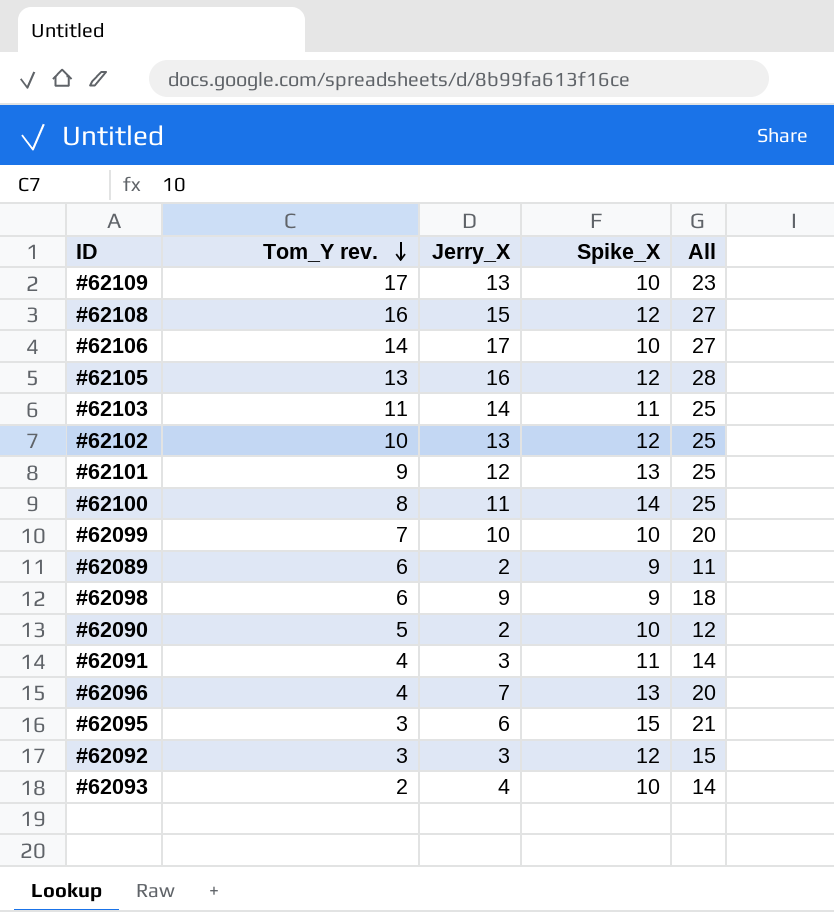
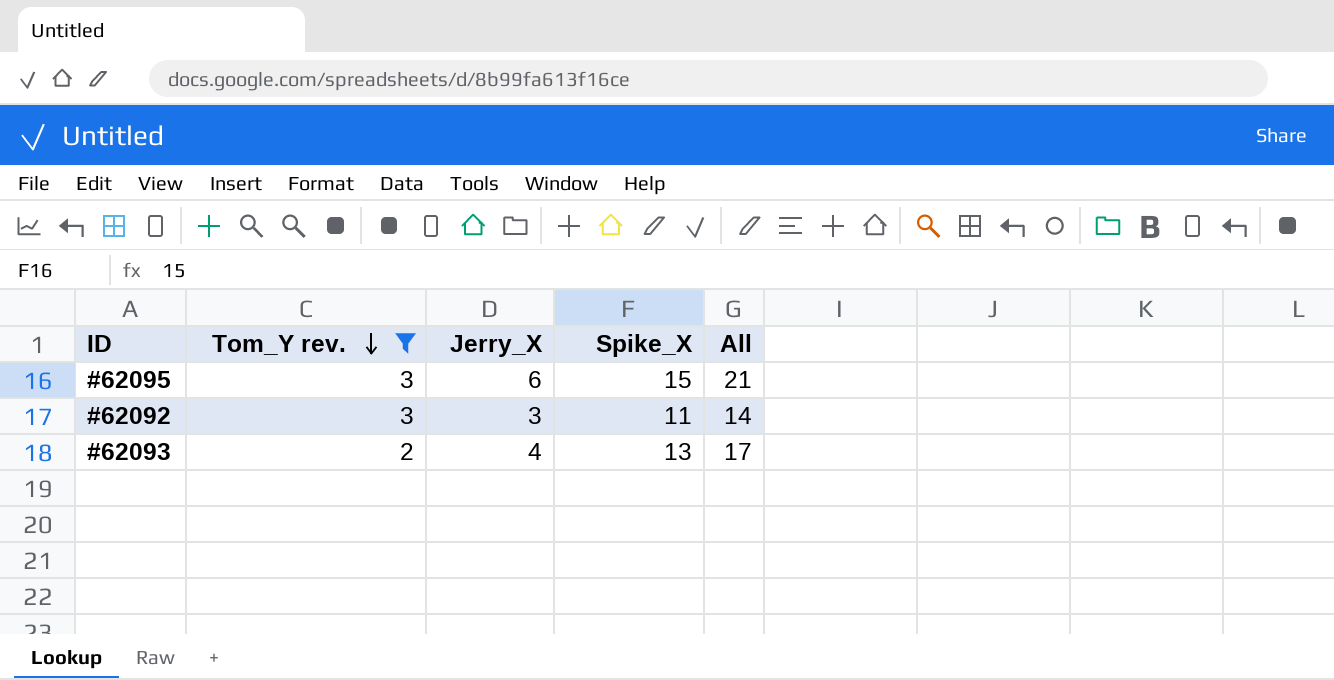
filter: none -> Tom_Y rev. <= 3
#62092 | Spike_X: 12 -> 11
#62092 | All: 15 -> 14
#62093 | Spike_X: 10 -> 13
#62093 | All: 14 -> 17

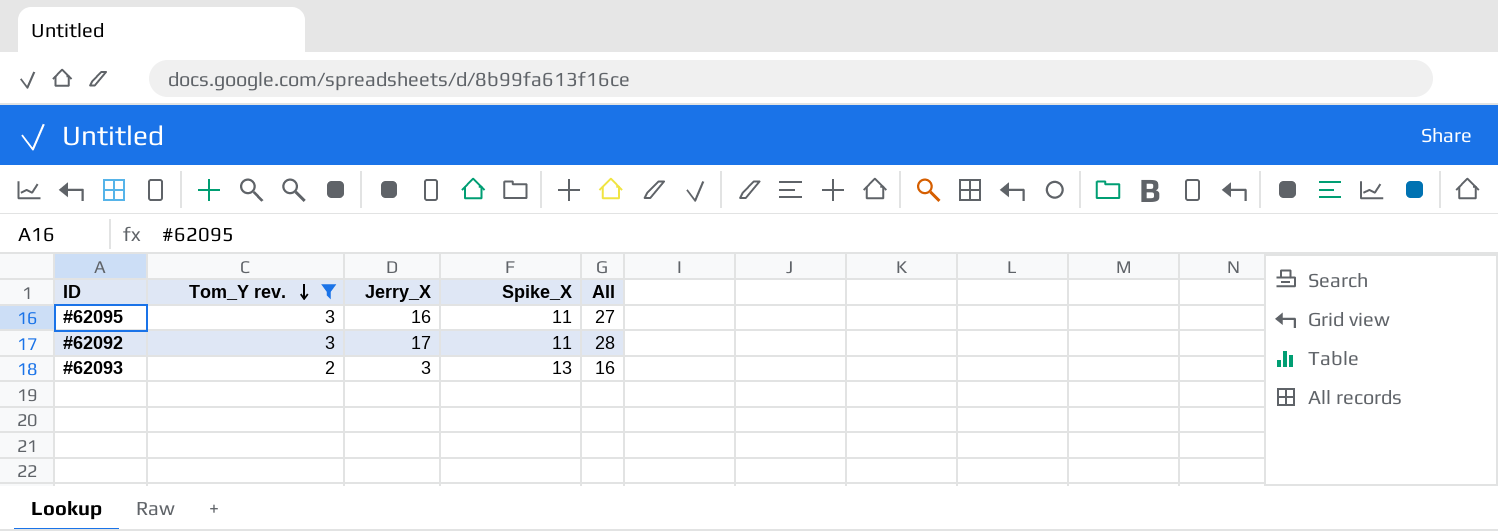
#62095 | Jerry_X: 6 -> 16
#62095 | Spike_X: 15 -> 11
#62095 | All: 21 -> 27
#62092 | Jerry_X: 3 -> 17
#62092 | All: 14 -> 28
#62093 | Jerry_X: 4 -> 3
#62093 | All: 17 -> 16

